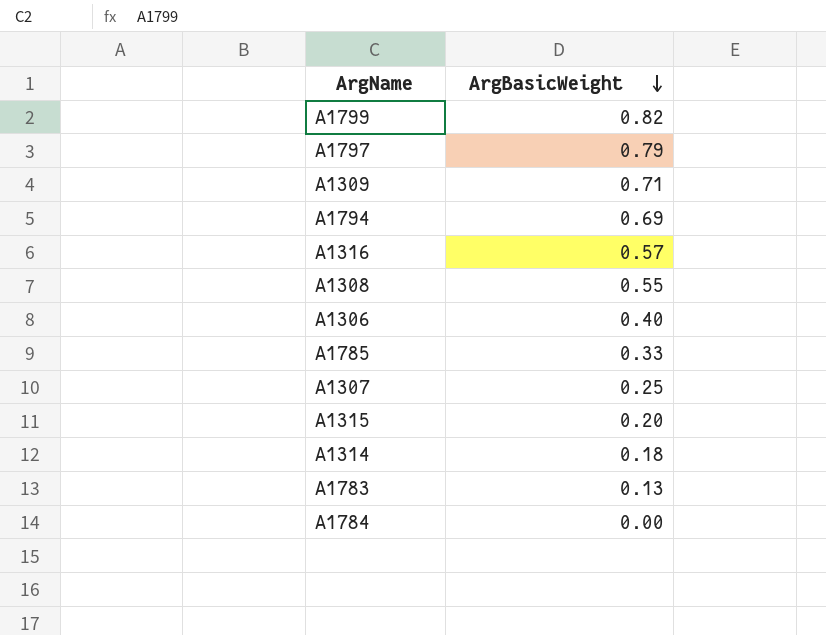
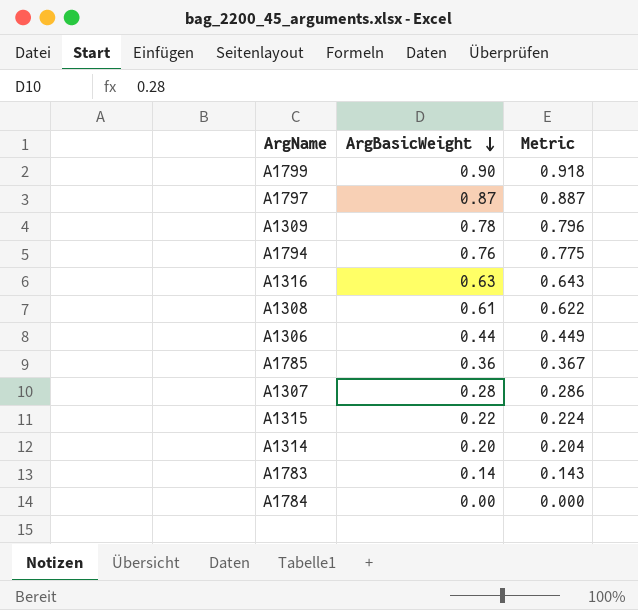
column Metric | formula: none -> [ArgBasicWeight] * 1.02
A1799 | ArgBasicWeight: 0.82 -> 0.90
A1797 | ArgBasicWeight: 0.79 -> 0.87
A1309 | ArgBasicWeight: 0.71 -> 0.78
A1794 | ArgBasicWeight: 0.69 -> 0.76
A1316 | ArgBasicWeight: 0.57 -> 0.63
A1308 | ArgBasicWeight: 0.55 -> 0.61
A1306 | ArgBasicWeight: 0.40 -> 0.44
A1785 | ArgBasicWeight: 0.33 -> 0.36
A1307 | ArgBasicWeight: 0.25 -> 0.28
A1315 | ArgBasicWeight: 0.20 -> 0.22
A1314 | ArgBasicWeight: 0.18 -> 0.20
A1783 | ArgBasicWeight: 0.13 -> 0.14

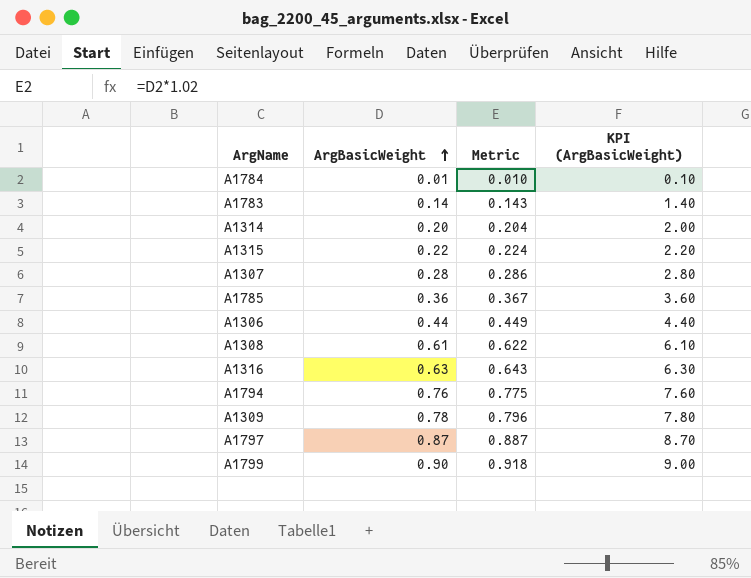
row order: ArgBasicWeight descending -> ArgBasicWeight ascending
column KPI (ArgBasicWeight) | formula: none -> [ArgBasicWeight] * 10
A1784 | ArgBasicWeight: 0.00 -> 0.01
A1784 | Metric: 0.000 -> 0.010

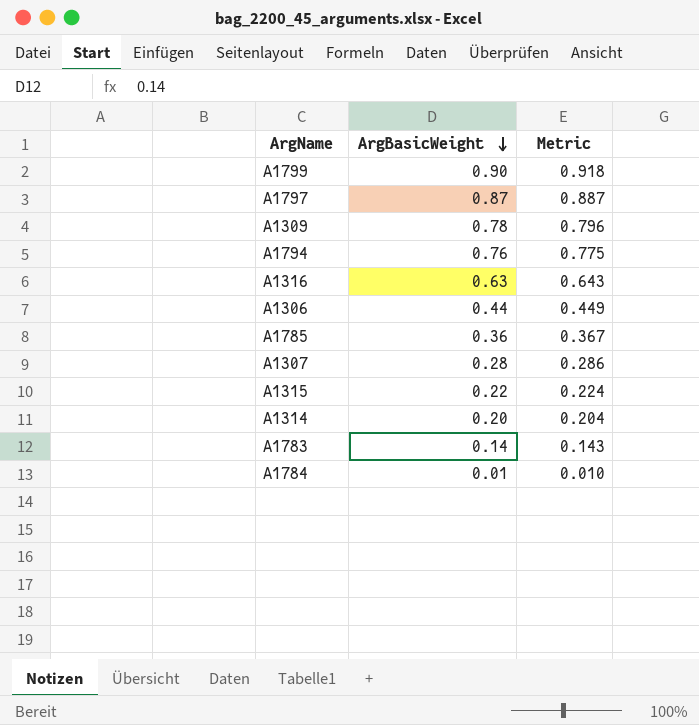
row order: ArgBasicWeight ascending -> ArgBasicWeight descending
column KPI (ArgBasicWeight) | formula: [ArgBasicWeight] * 10 -> none
row A1308: 0.61 | 0.622 | 6.10 -> none

